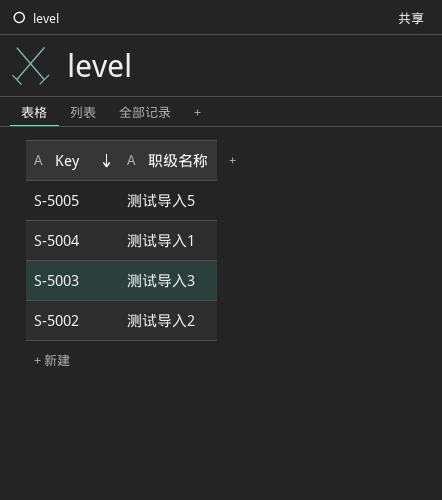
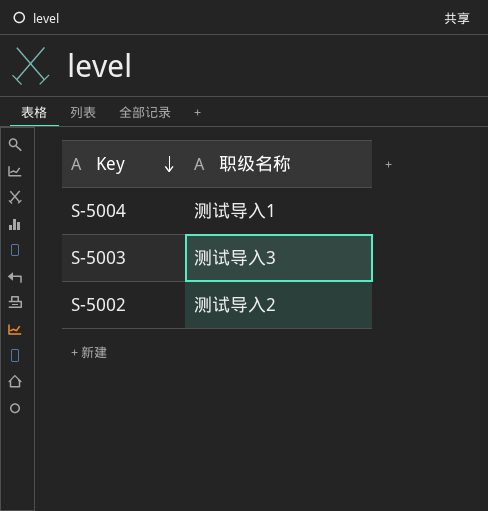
row S-5005: 测试导入5 -> none

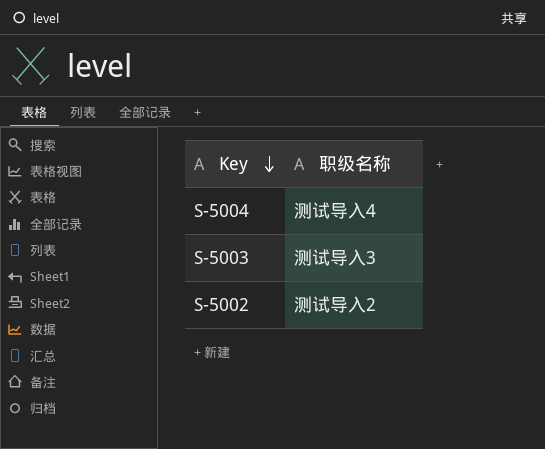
S-5004 | 职级名称: 测试导入1 -> 测试导入4

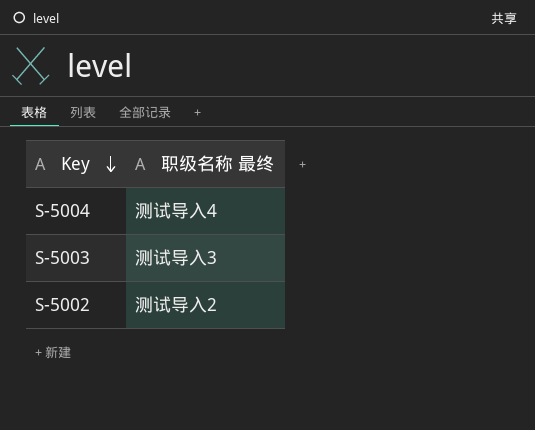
column name: 职级名称 -> 职级名称 最终

